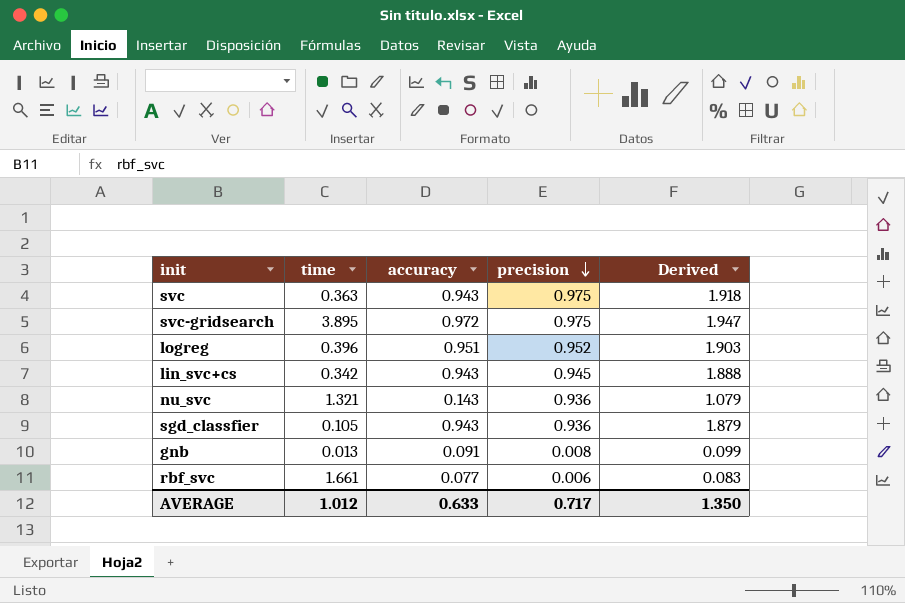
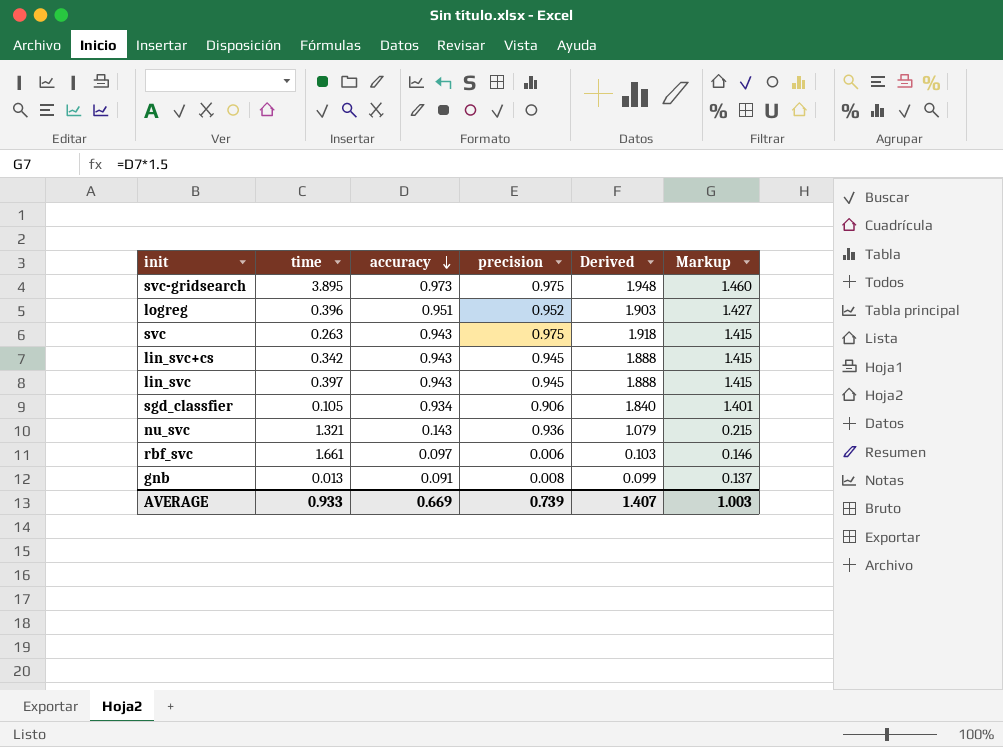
row order: precision descending -> accuracy descending
column Markup | formula: none -> [accuracy] * 1.5
svc-gridsearch | accuracy: 0.972 -> 0.973
svc-gridsearch | Derived: 1.947 -> 1.948
svc | time: 0.363 -> 0.263
row lin_svc: none -> 0.397 | 0.943 | 0.945 | 1.888 | 1.415
sgd_classfier | accuracy: 0.943 -> 0.934
sgd_classfier | precision: 0.936 -> 0.906
sgd_classfier | Derived: 1.879 -> 1.840
rbf_svc | accuracy: 0.077 -> 0.097
rbf_svc | Derived: 0.083 -> 0.103
AVERAGE | time: 1.012 -> 0.933
AVERAGE | accuracy: 0.633 -> 0.669
AVERAGE | precision: 0.717 -> 0.739
AVERAGE | Derived: 1.350 -> 1.407

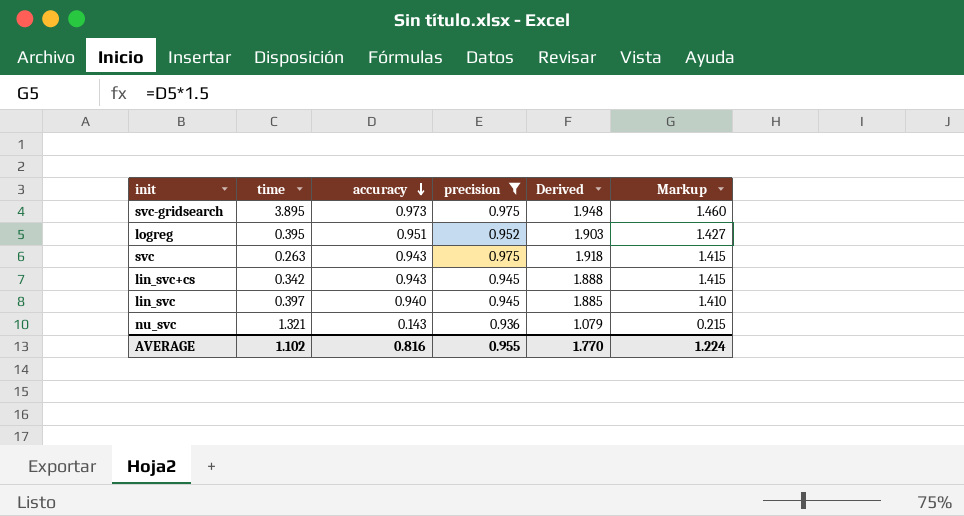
filter: none -> precision >= 0.936
logreg | time: 0.396 -> 0.395
lin_svc | accuracy: 0.943 -> 0.940
lin_svc | Derived: 1.888 -> 1.885
lin_svc | Markup: 1.415 -> 1.410
AVERAGE | time: 0.933 -> 1.102
AVERAGE | accuracy: 0.669 -> 0.816
AVERAGE | precision: 0.739 -> 0.955
AVERAGE | Derived: 1.407 -> 1.770
AVERAGE | Markup: 1.003 -> 1.224

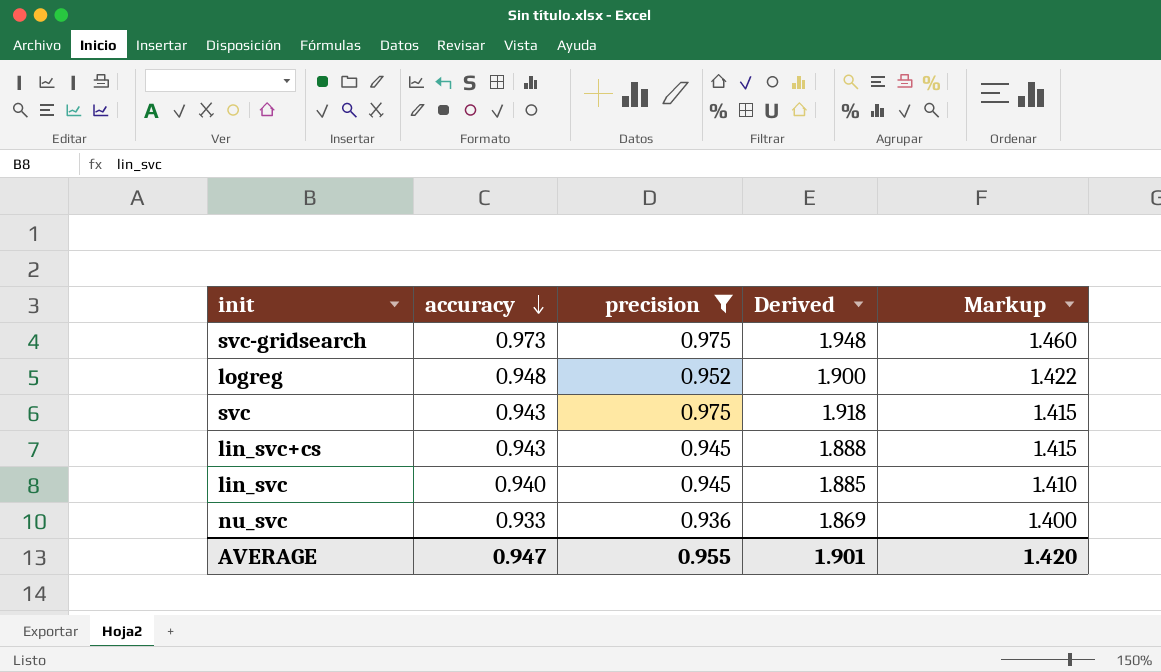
column time | position: 2 -> none
logreg | accuracy: 0.951 -> 0.948
logreg | Derived: 1.903 -> 1.900
logreg | Markup: 1.427 -> 1.422
nu_svc | accuracy: 0.143 -> 0.933
nu_svc | Derived: 1.079 -> 1.869
nu_svc | Markup: 0.215 -> 1.400
AVERAGE | accuracy: 0.816 -> 0.947
AVERAGE | Derived: 1.770 -> 1.901
AVERAGE | Markup: 1.224 -> 1.420

